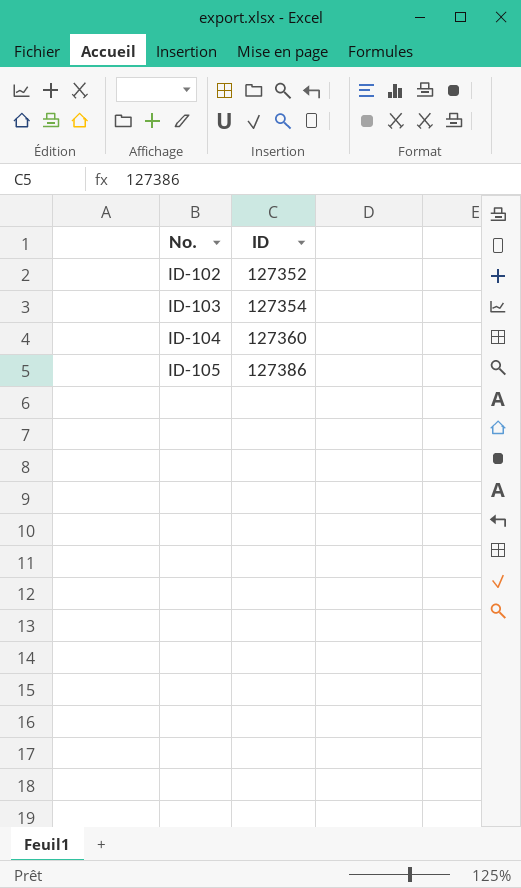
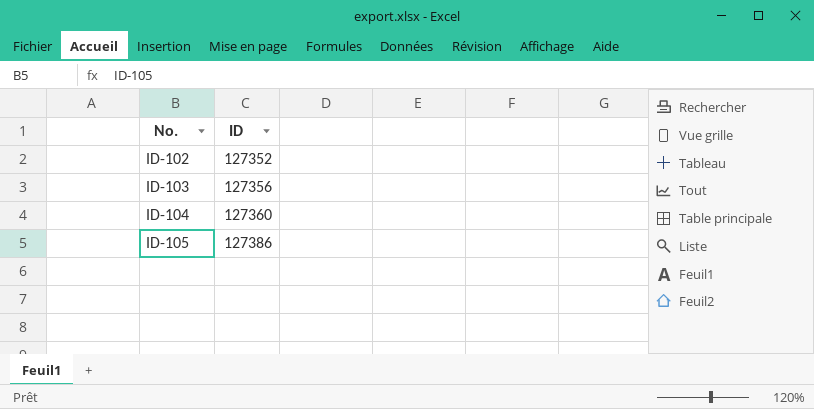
ID-103 | ID: 127354 -> 127356

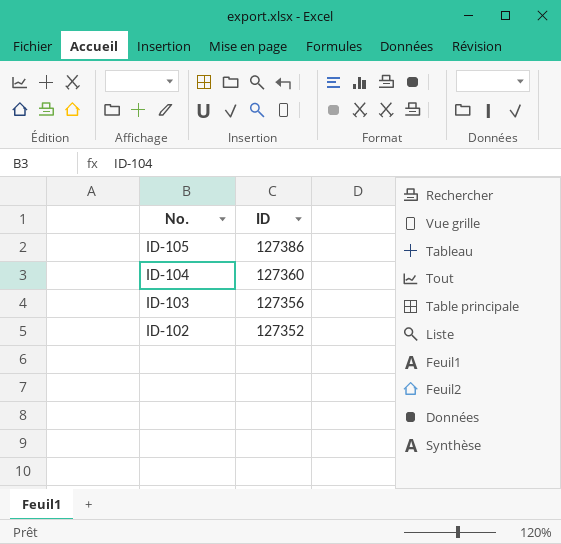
row order: No. ascending -> No. descending

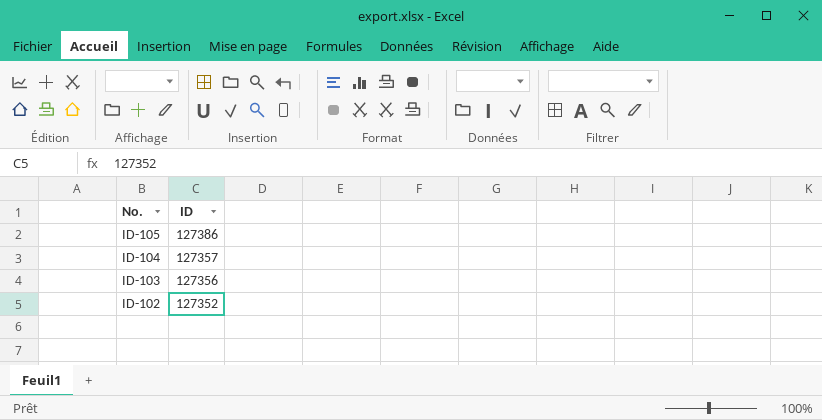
ID-104 | ID: 127360 -> 127357

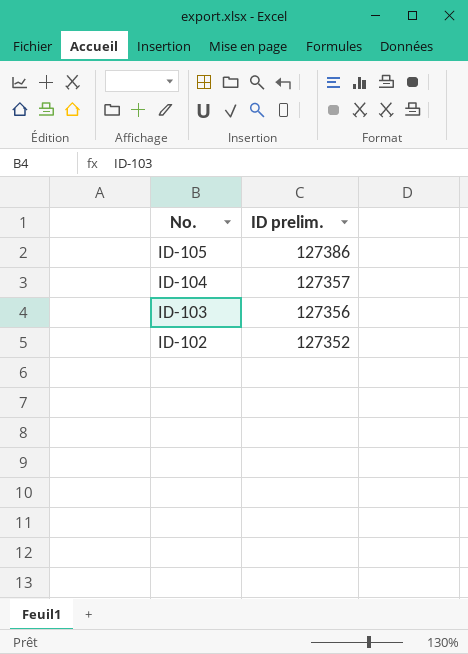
column name: ID -> ID prelim.

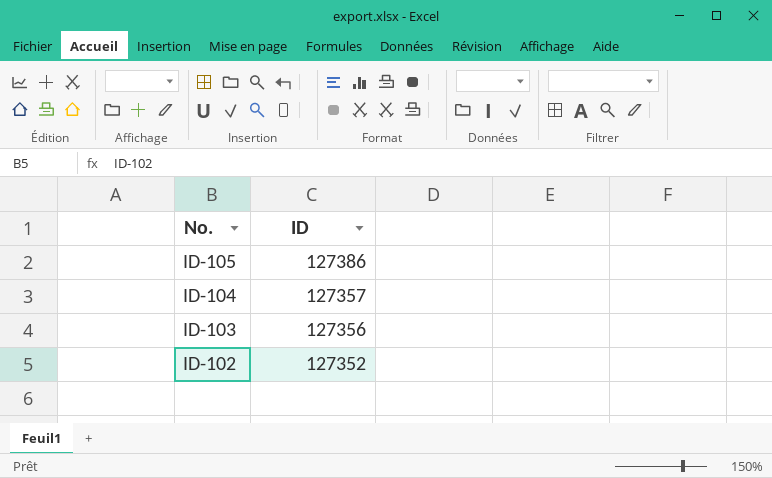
column name: ID prelim. -> ID

